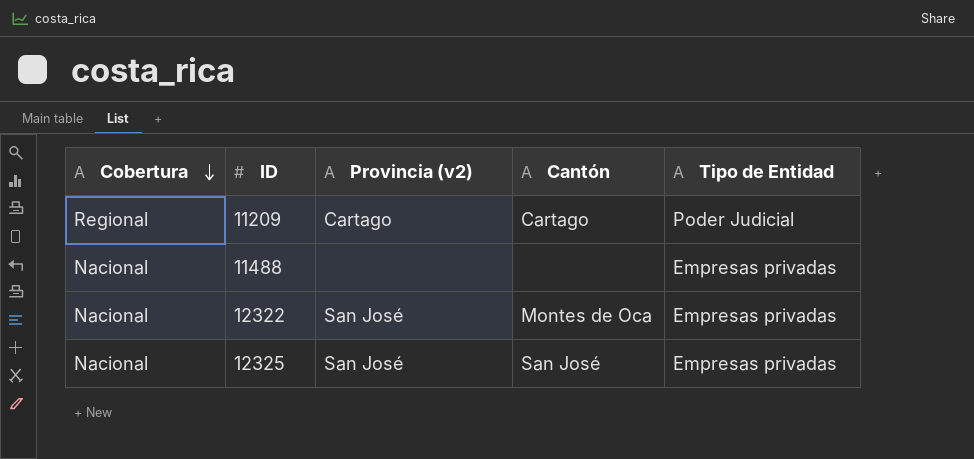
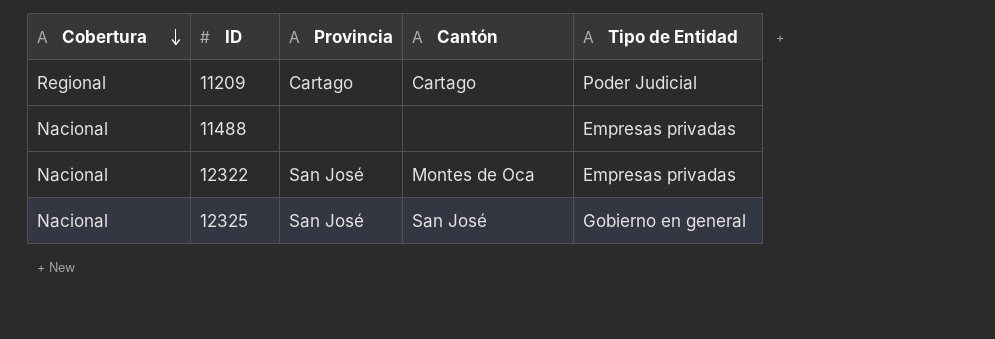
column name: Provincia (v2) -> Provincia
12325 | Tipo de Entidad: Empresas privadas -> Gobierno en general

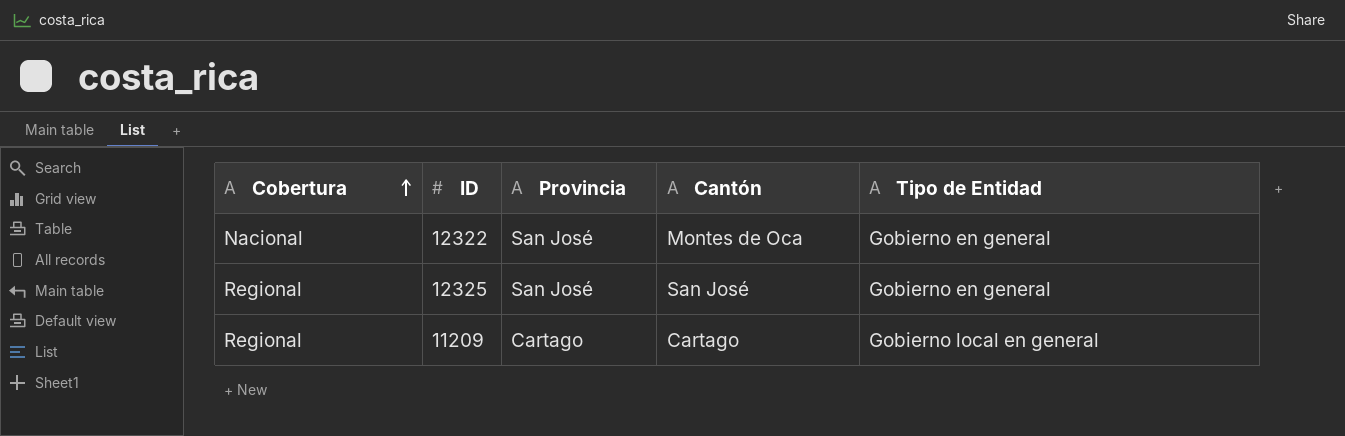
row order: Cobertura descending -> Cobertura ascending
row 11488: Nacional | none | none | Empresas privadas -> none
12322 | Tipo de Entidad: Empresas privadas -> Gobierno en general
12325 | Cobertura: Nacional -> Regional
11209 | Tipo de Entidad: Poder Judicial -> Gobierno local en general

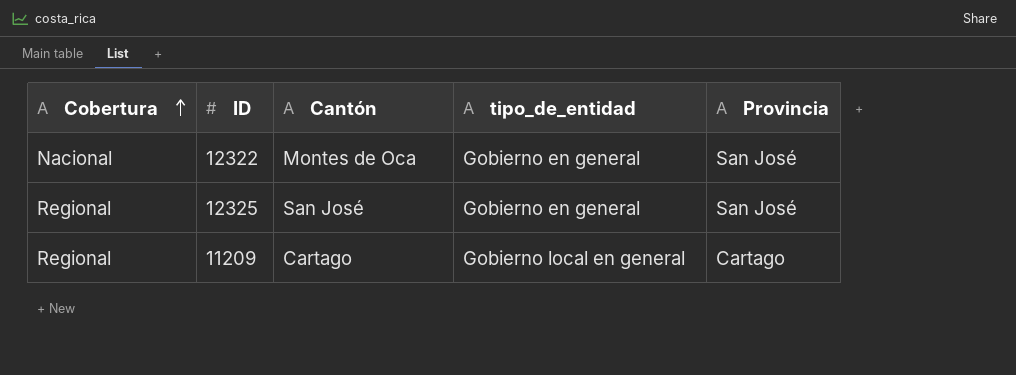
column name: Tipo de Entidad -> tipo_de_entidad
column Provincia | position: 3 -> 5

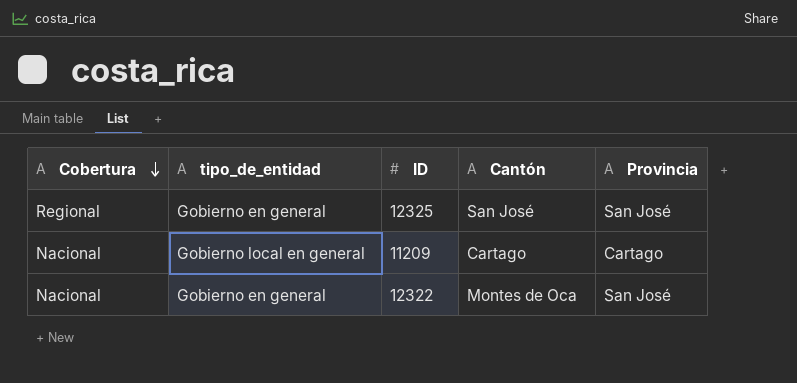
row order: Cobertura ascending -> Cobertura descending
column tipo_de_entidad | position: 4 -> 2
11209 | Cobertura: Regional -> Nacional

